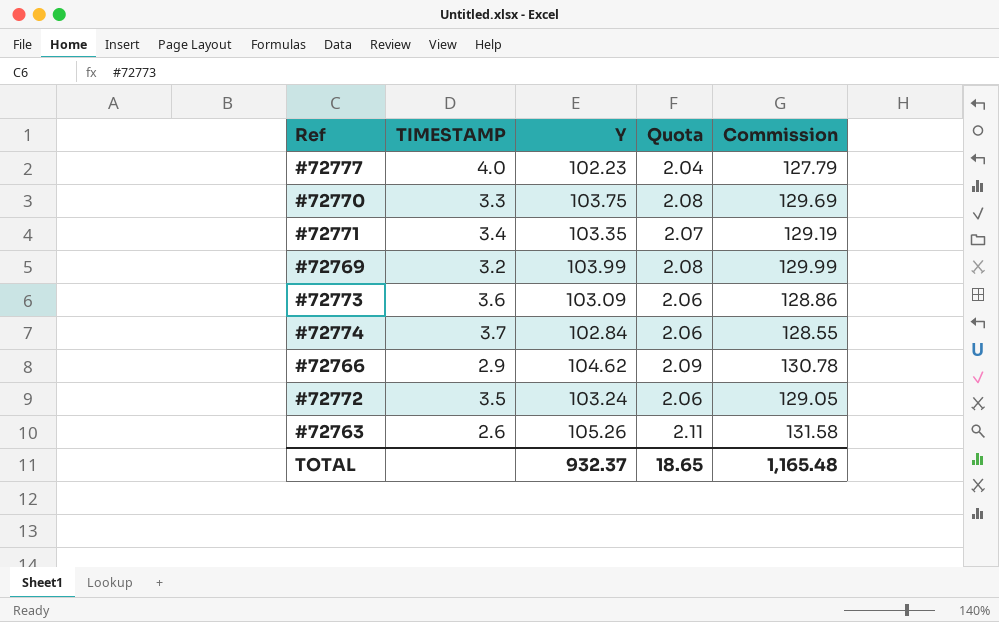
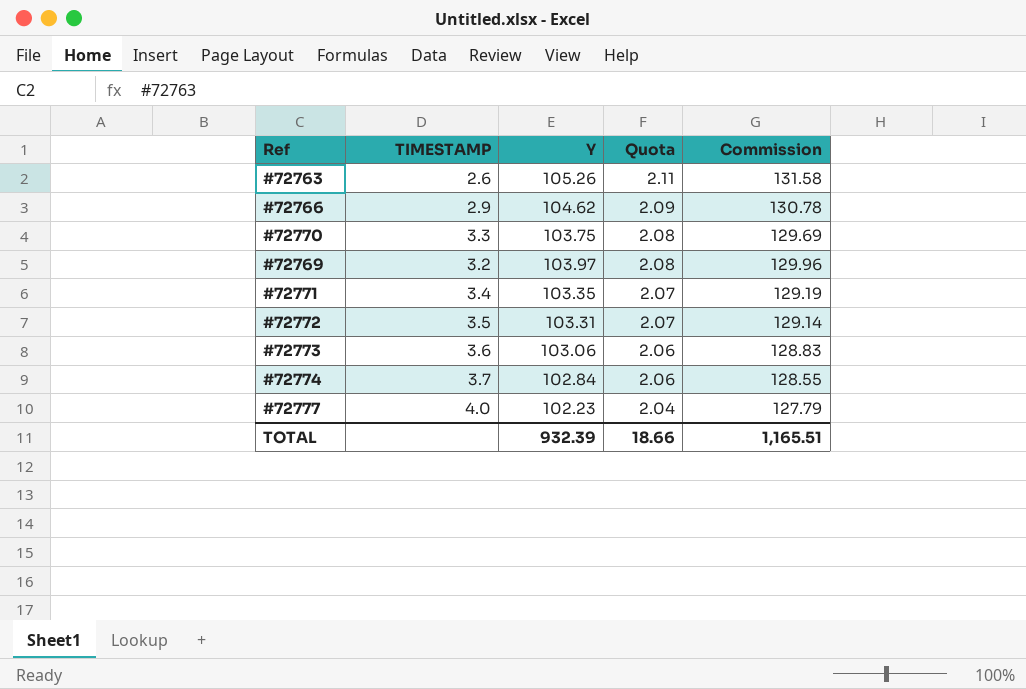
row order: none -> Quota descending
#72769 | Y: 103.99 -> 103.97
#72769 | Commission: 129.99 -> 129.96
#72772 | Y: 103.24 -> 103.31
#72772 | Quota: 2.06 -> 2.07
#72772 | Commission: 129.05 -> 129.14
#72773 | Y: 103.09 -> 103.06
#72773 | Commission: 128.86 -> 128.83
TOTAL | Y: 932.37 -> 932.39
TOTAL | Quota: 18.65 -> 18.66
TOTAL | Commission: 1,165.48 -> 1,165.51

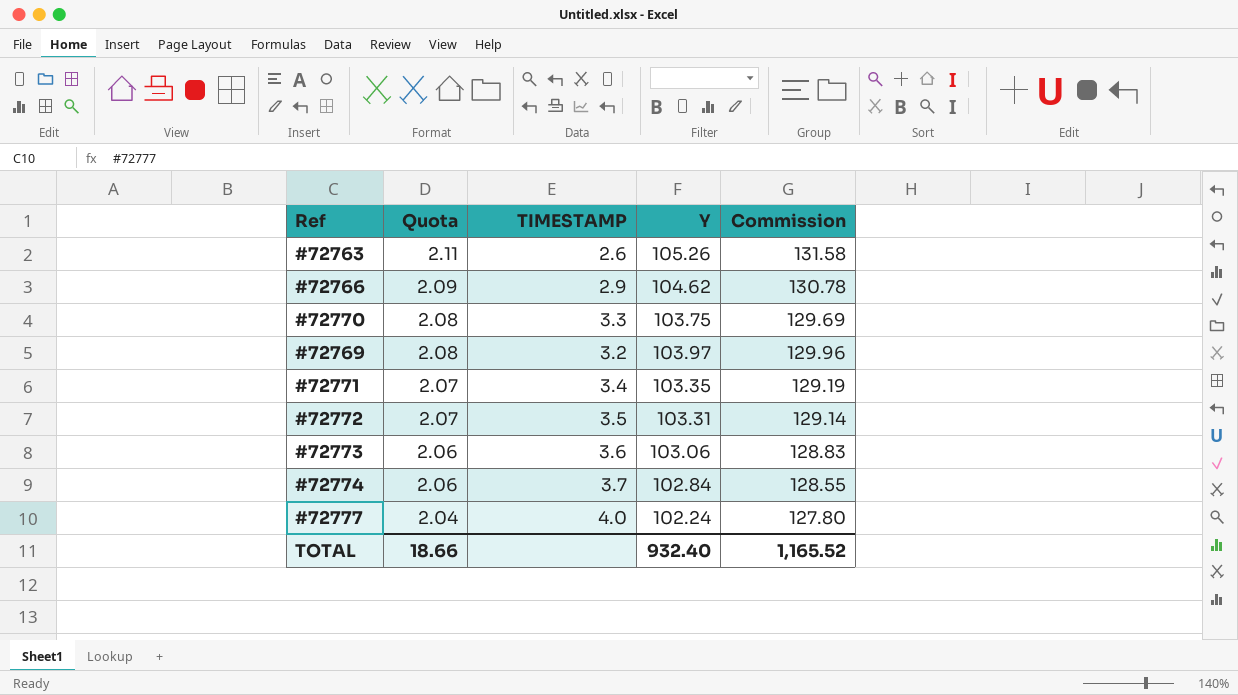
column Quota | position: 4 -> 2
#72777 | Y: 102.23 -> 102.24
#72777 | Commission: 127.79 -> 127.80
TOTAL | Y: 932.39 -> 932.40
TOTAL | Commission: 1,165.51 -> 1,165.52

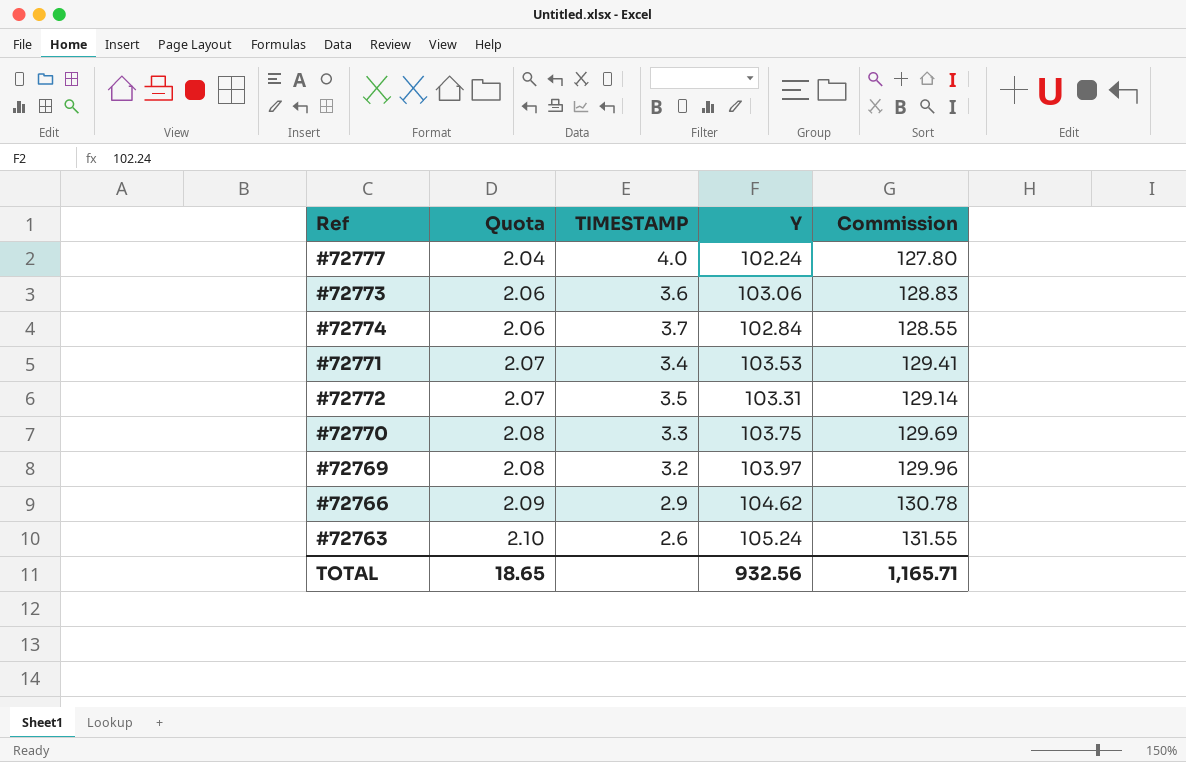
row order: Quota descending -> Quota ascending
#72771 | Y: 103.35 -> 103.53
#72771 | Commission: 129.19 -> 129.41
#72763 | Quota: 2.11 -> 2.10
#72763 | Y: 105.26 -> 105.24
#72763 | Commission: 131.58 -> 131.55
TOTAL | Quota: 18.66 -> 18.65
TOTAL | Y: 932.40 -> 932.56
TOTAL | Commission: 1,165.52 -> 1,165.71

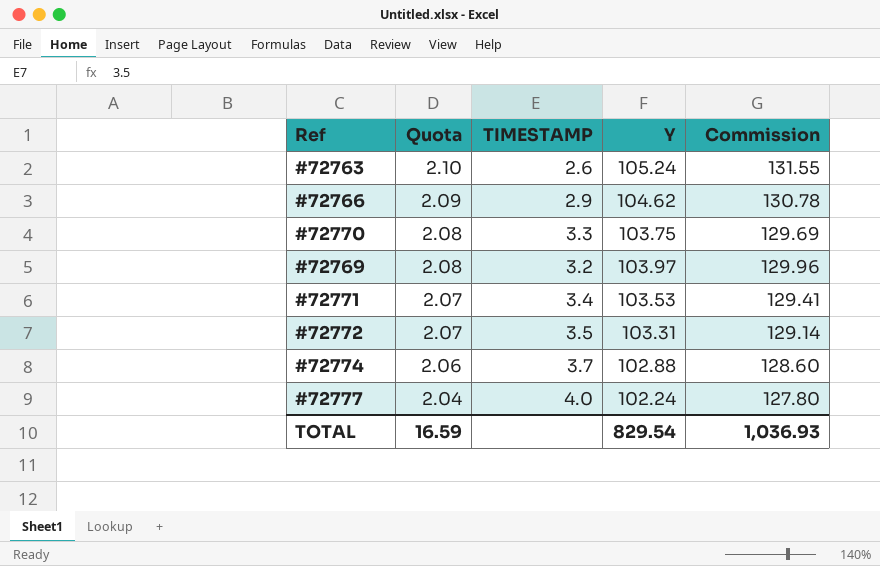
row order: Quota ascending -> Quota descending
row #72773: 2.06 | 3.6 | 103.06 | 128.83 -> none
#72774 | Y: 102.84 -> 102.88
#72774 | Commission: 128.55 -> 128.60
TOTAL | Quota: 18.65 -> 16.59
TOTAL | Y: 932.56 -> 829.54
TOTAL | Commission: 1,165.71 -> 1,036.93

